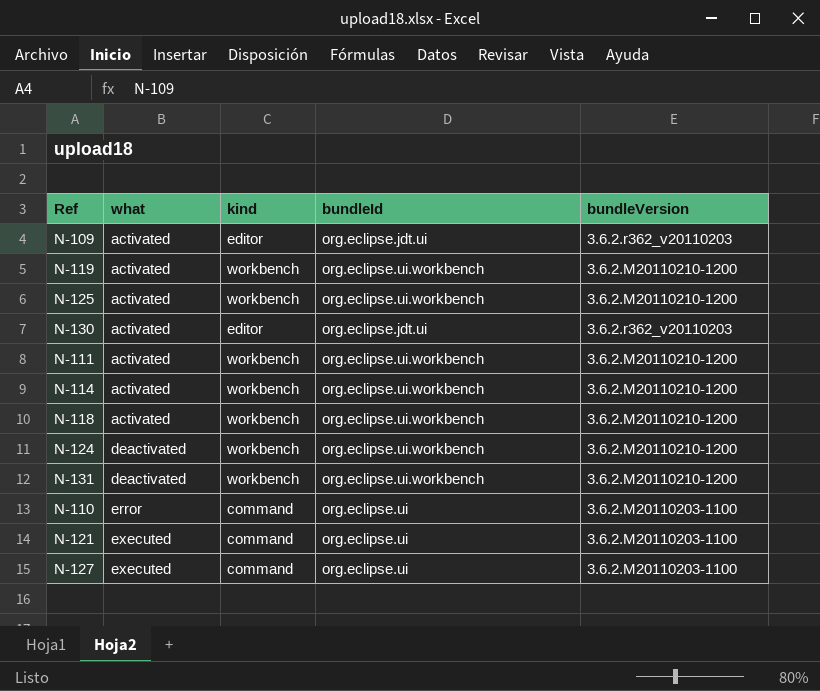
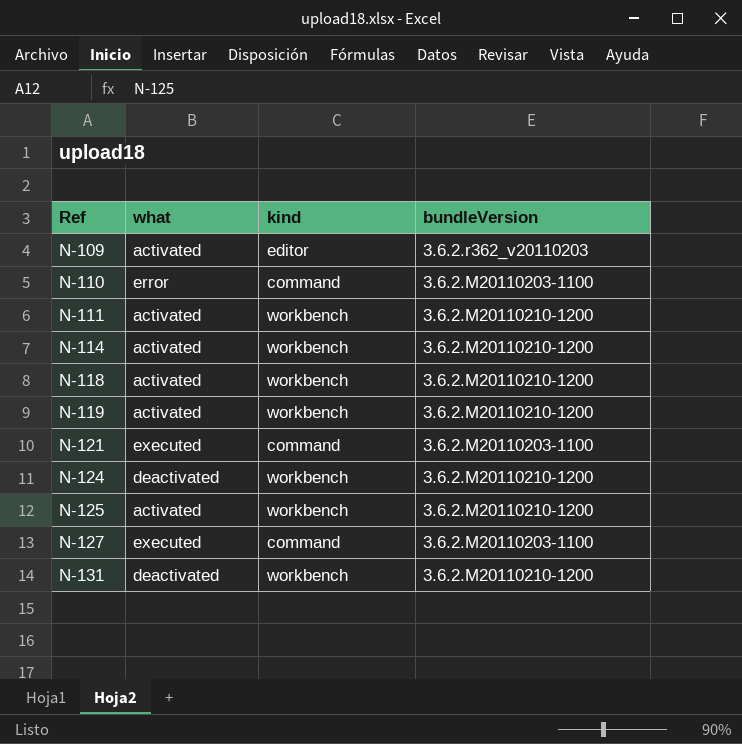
row order: what ascending -> Ref ascending
column bundleId | position: 4 -> none
row N-130: activated | editor | org.eclipse.jdt.ui | 3.6.2.r362_v20110203 -> none

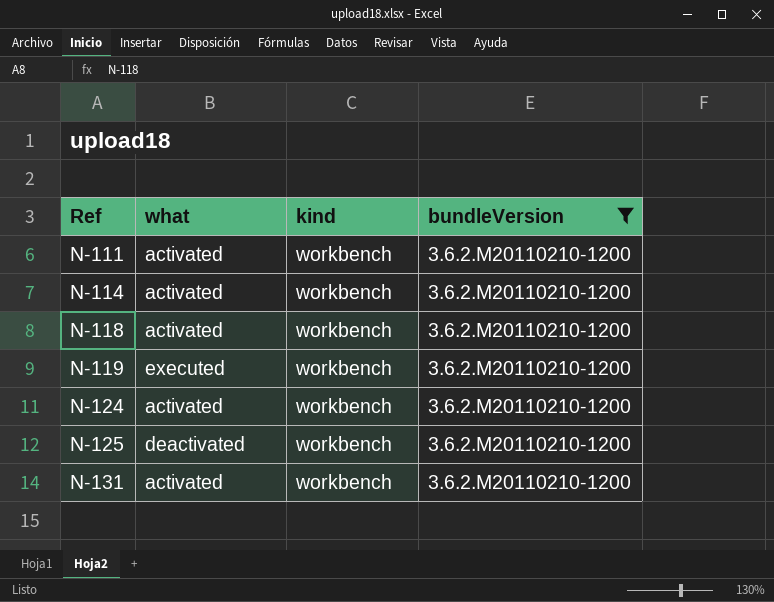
filter: none -> bundleVersion = 3.6.2.M20110210-1200
N-119 | what: activated -> executed
N-124 | what: deactivated -> activated
N-125 | what: activated -> deactivated
N-131 | what: deactivated -> activated

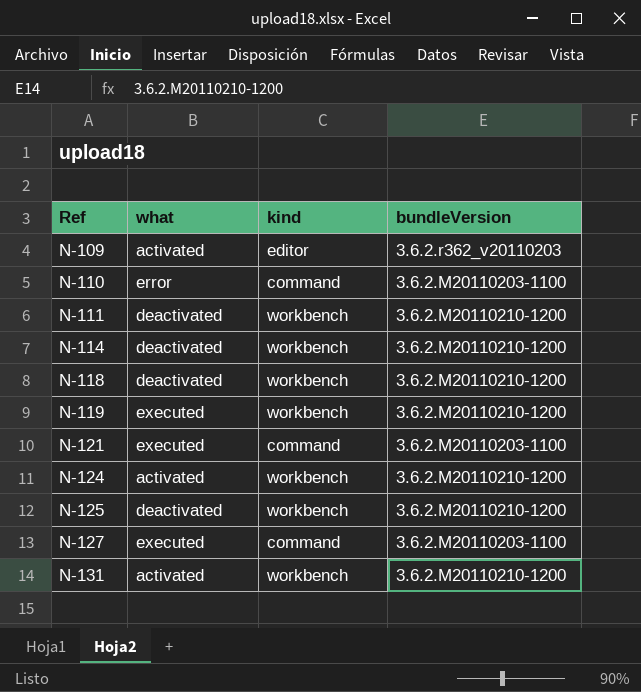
filter: bundleVersion = 3.6.2.M20110210-1200 -> none
N-111 | what: activated -> deactivated
N-114 | what: activated -> deactivated
N-118 | what: activated -> deactivated

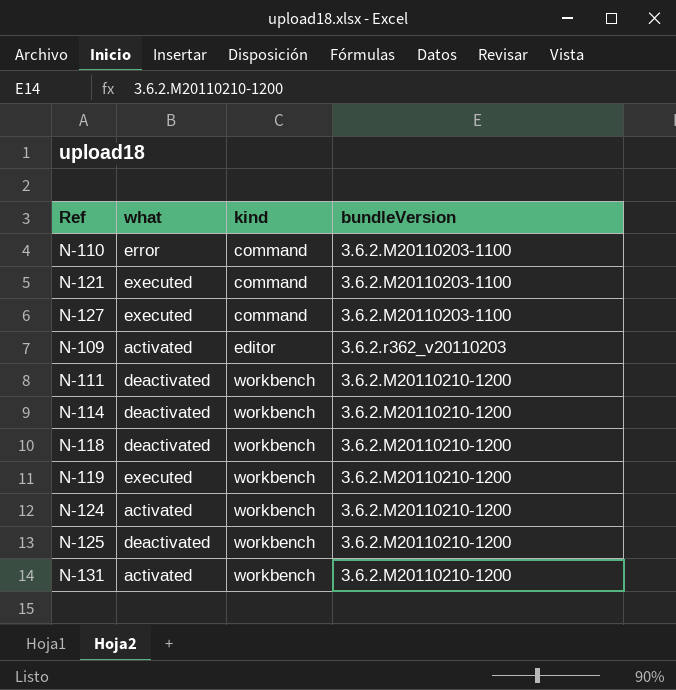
row order: Ref ascending -> kind ascending

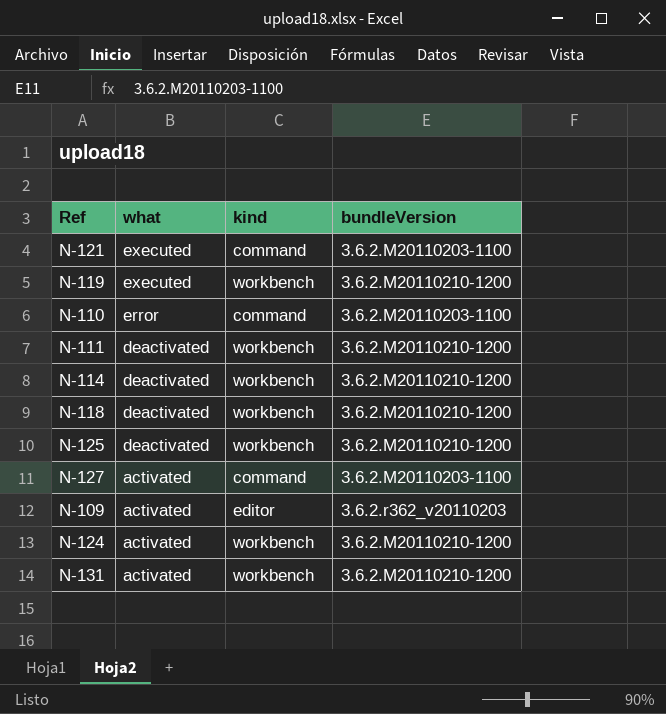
row order: kind ascending -> what descending
N-127 | what: executed -> activated

